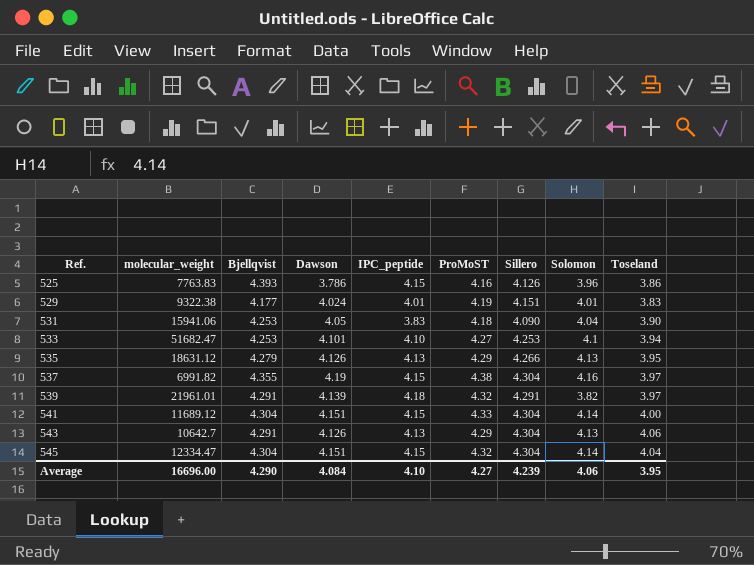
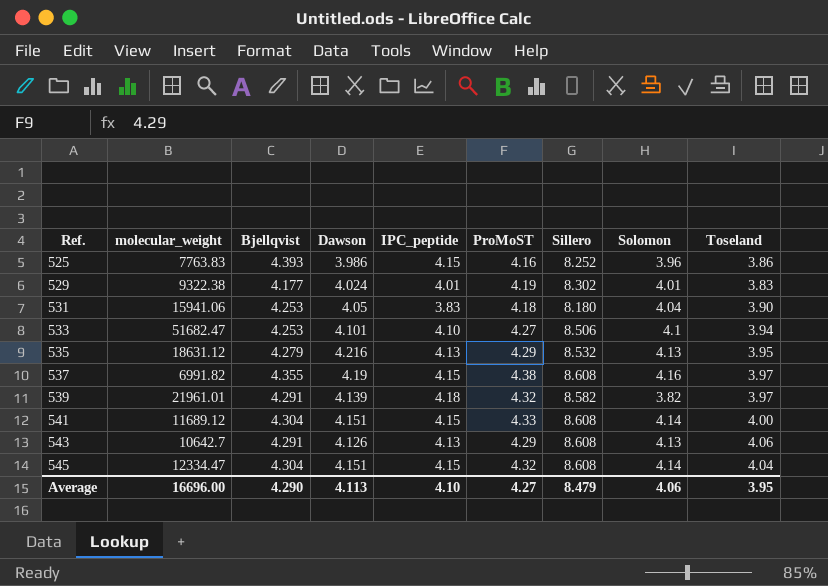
525 | Dawson: 3.786 -> 3.986
525 | Sillero: 4.126 -> 8.252
529 | Sillero: 4.151 -> 8.302
531 | Sillero: 4.090 -> 8.180
533 | Sillero: 4.253 -> 8.506
535 | Dawson: 4.126 -> 4.216
535 | Sillero: 4.266 -> 8.532
537 | Sillero: 4.304 -> 8.608
539 | Sillero: 4.291 -> 8.582
541 | Sillero: 4.304 -> 8.608
543 | Sillero: 4.304 -> 8.608
545 | Sillero: 4.304 -> 8.608
Average | Dawson: 4.084 -> 4.113
Average | Sillero: 4.239 -> 8.479

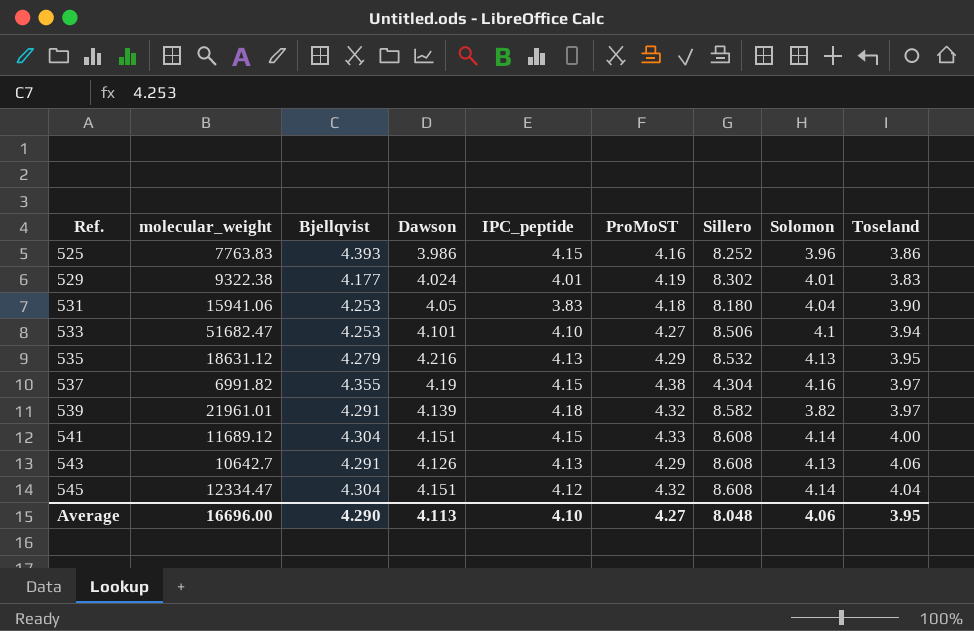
537 | Sillero: 8.608 -> 4.304
545 | IPC_peptide: 4.15 -> 4.12
Average | Sillero: 8.479 -> 8.048

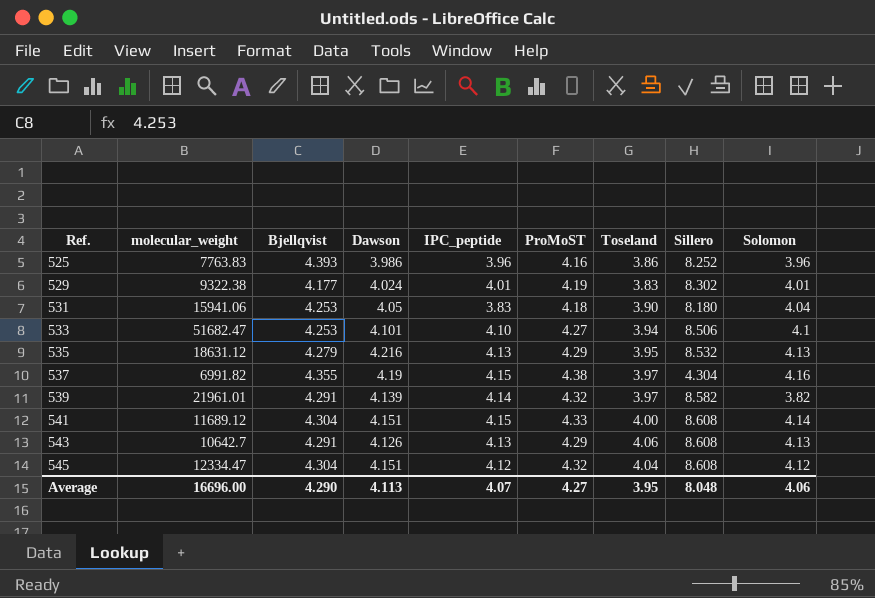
column Toseland | position: 9 -> 7
525 | IPC_peptide: 4.15 -> 3.96
539 | IPC_peptide: 4.18 -> 4.14
545 | Solomon: 4.14 -> 4.12
Average | IPC_peptide: 4.10 -> 4.07

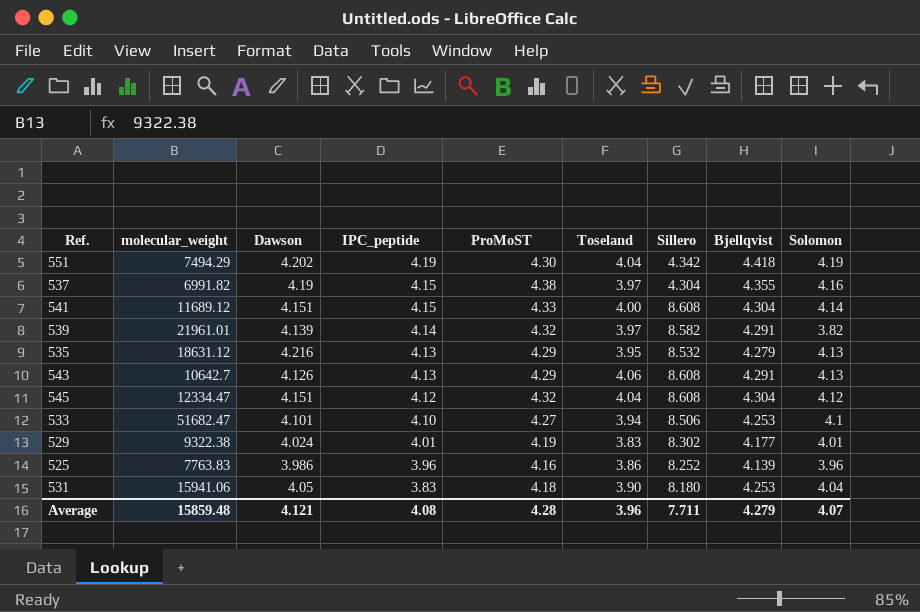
row order: Ref. ascending -> IPC_peptide descending
column Bjellqvist | position: 3 -> 8
row 551: none -> 7494.29 | 4.202 | 4.19 | 4.30 | 4.04 | 4.342 | 4.418 | 4.19
525 | Bjellqvist: 4.393 -> 4.139
Average | molecular_weight: 16696.00 -> 15859.48
Average | Dawson: 4.113 -> 4.121
Average | IPC_peptide: 4.07 -> 4.08
Average | ProMoST: 4.27 -> 4.28
Average | Toseland: 3.95 -> 3.96
Average | Sillero: 8.048 -> 7.711
Average | Bjellqvist: 4.290 -> 4.279
Average | Solomon: 4.06 -> 4.07

